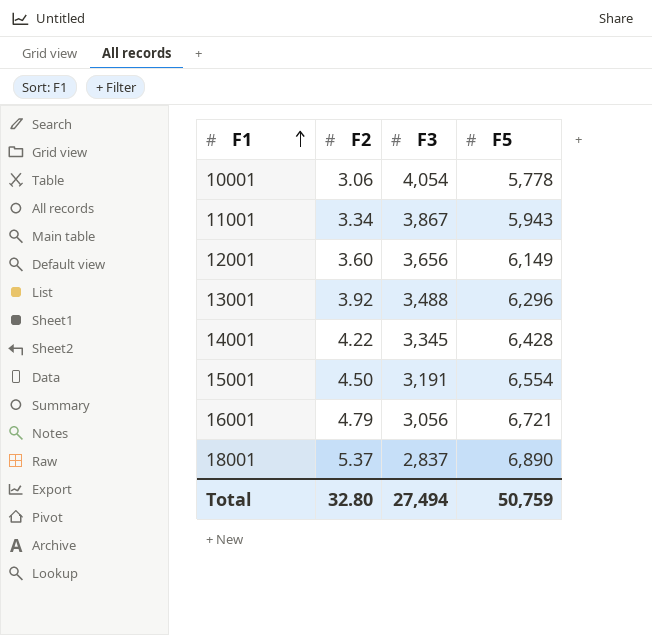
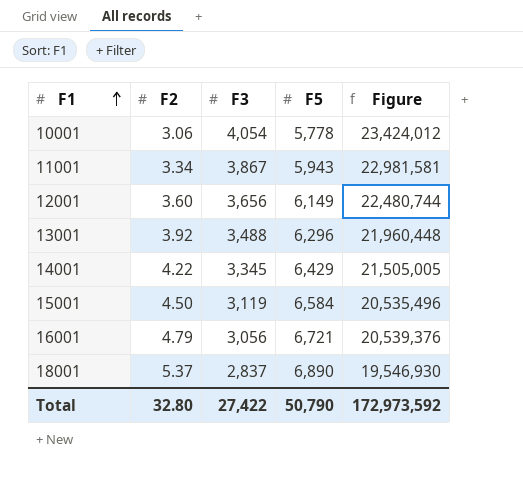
column Figure | formula: none -> [F3] * [F5]
14001 | F5: 6,428 -> 6,429
15001 | F3: 3,191 -> 3,119
15001 | F5: 6,554 -> 6,584
Total | F3: 27,494 -> 27,422
Total | F5: 50,759 -> 50,790

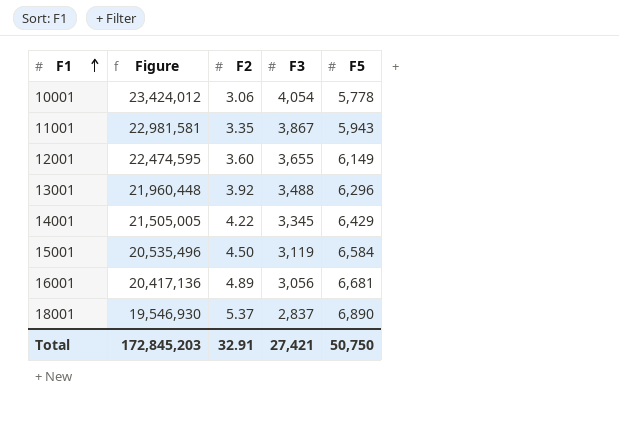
column Figure | position: 5 -> 2
11001 | F2: 3.34 -> 3.35
12001 | Figure: 22,480,744 -> 22,474,595
12001 | F3: 3,656 -> 3,655
16001 | Figure: 20,539,376 -> 20,417,136
16001 | F2: 4.79 -> 4.89
16001 | F5: 6,721 -> 6,681
Total | Figure: 172,973,592 -> 172,845,203
Total | F2: 32.80 -> 32.91
Total | F3: 27,422 -> 27,421
Total | F5: 50,790 -> 50,750

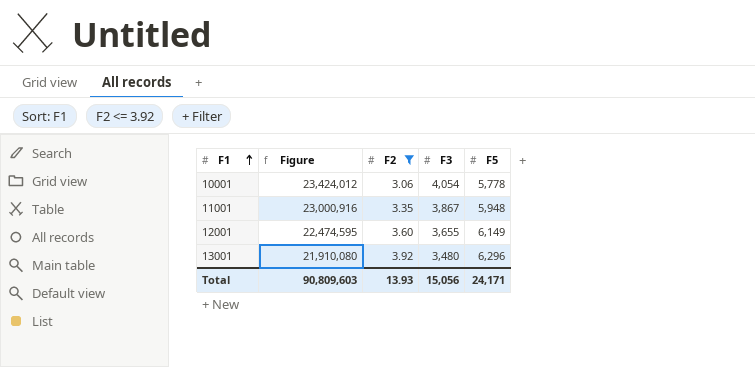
filter: none -> F2 <= 3.92
11001 | Figure: 22,981,581 -> 23,000,916
11001 | F5: 5,943 -> 5,948
13001 | Figure: 21,960,448 -> 21,910,080
13001 | F3: 3,488 -> 3,480
Total | Figure: 172,845,203 -> 90,809,603
Total | F2: 32.91 -> 13.93
Total | F3: 27,421 -> 15,056
Total | F5: 50,750 -> 24,171

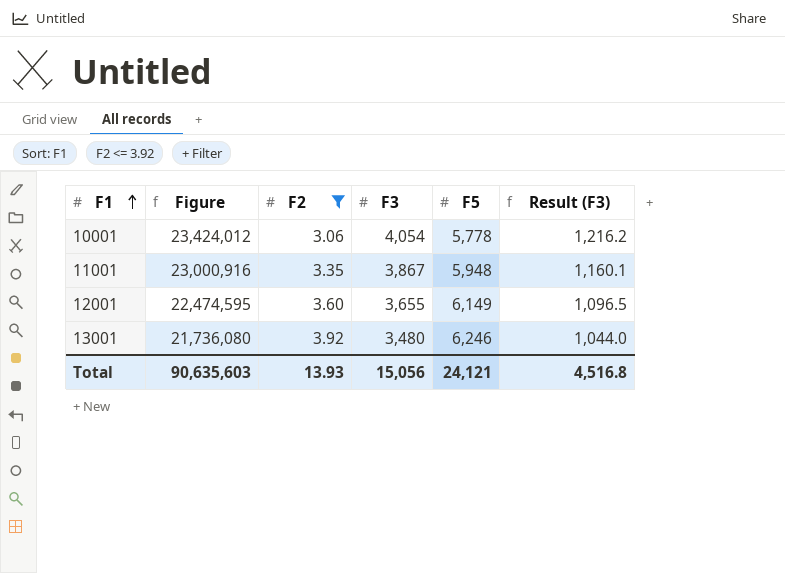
column Result (F3) | formula: none -> [F3] * 0.3
13001 | Figure: 21,910,080 -> 21,736,080
13001 | F5: 6,296 -> 6,246
Total | Figure: 90,809,603 -> 90,635,603
Total | F5: 24,171 -> 24,121

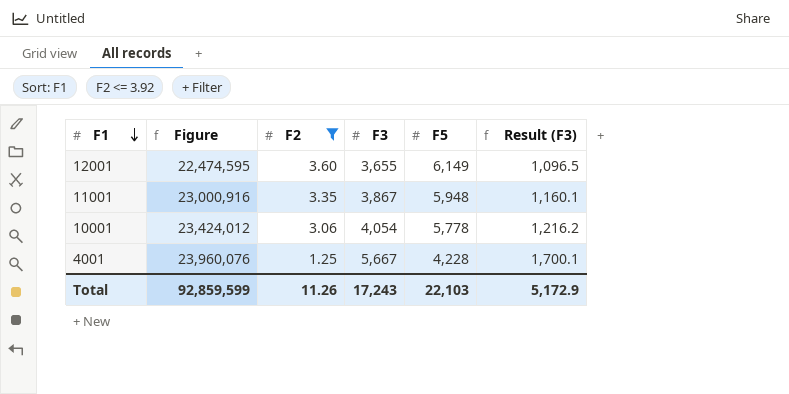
row order: F1 ascending -> F1 descending
row 13001: 21,736,080 | 3.92 | 3,480 | 6,246 | 1,044.0 -> none
row 4001: none -> 23,960,076 | 1.25 | 5,667 | 4,228 | 1,700.1
Total | Figure: 90,635,603 -> 92,859,599
Total | F2: 13.93 -> 11.26
Total | F3: 15,056 -> 17,243
Total | F5: 24,121 -> 22,103
Total | Result (F3): 4,516.8 -> 5,172.9

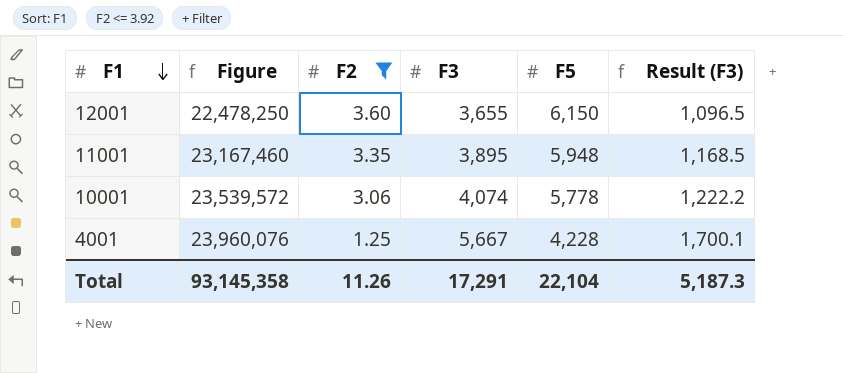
12001 | Figure: 22,474,595 -> 22,478,250
12001 | F5: 6,149 -> 6,150
11001 | Figure: 23,000,916 -> 23,167,460
11001 | F3: 3,867 -> 3,895
11001 | Result (F3): 1,160.1 -> 1,168.5
10001 | Figure: 23,424,012 -> 23,539,572
10001 | F3: 4,054 -> 4,074
10001 | Result (F3): 1,216.2 -> 1,222.2
Total | Figure: 92,859,599 -> 93,145,358
Total | F3: 17,243 -> 17,291
Total | F5: 22,103 -> 22,104
Total | Result (F3): 5,172.9 -> 5,187.3

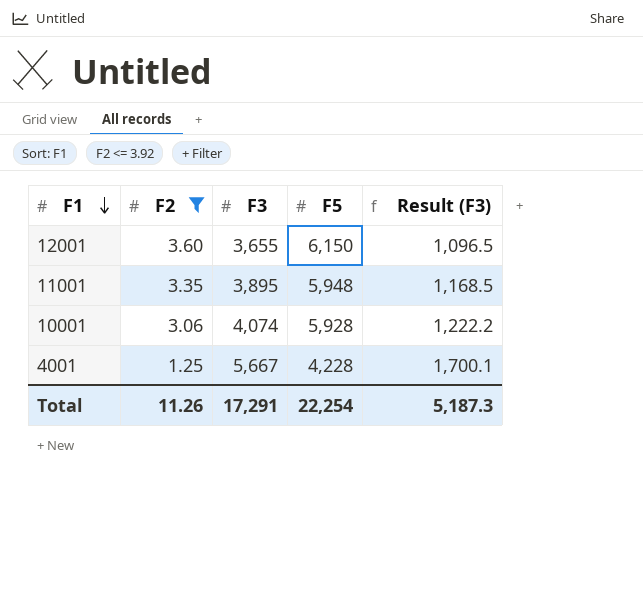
column Figure | formula: [F3] * [F5] -> none
10001 | F5: 5,778 -> 5,928
Total | F5: 22,104 -> 22,254

